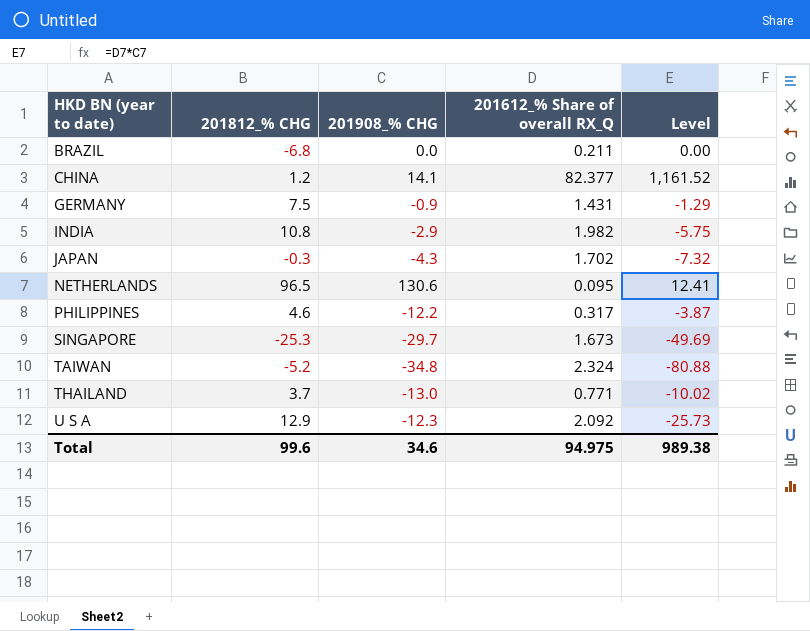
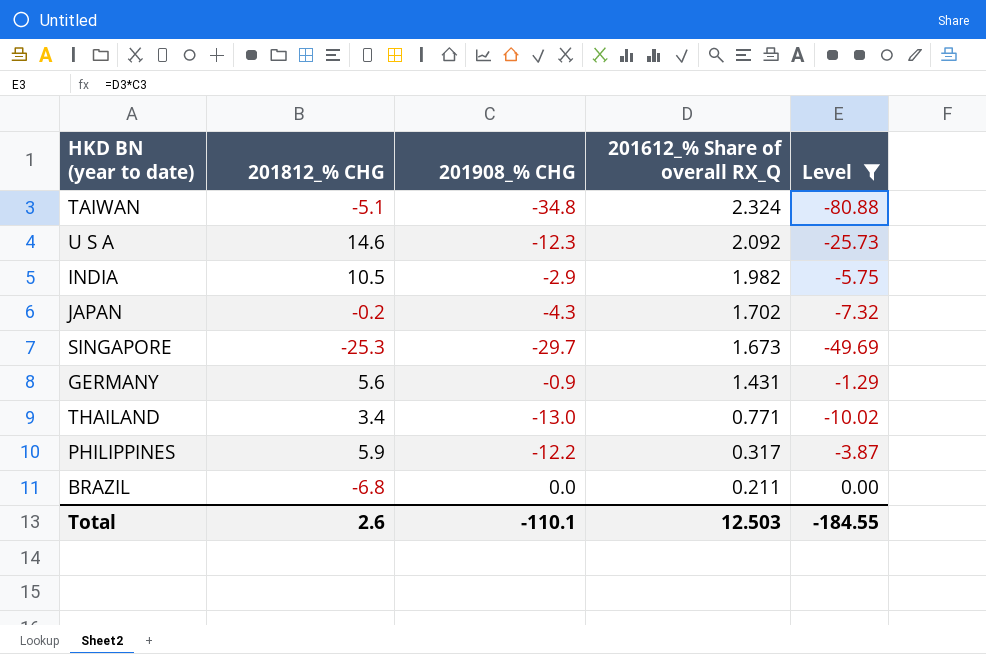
filter: none -> Level <= 0.00
row order: HKD BN (year to date) ascending -> 201612_% Share of overall RX_Q descending
TAIWAN | 201812_% CHG: -5.2 -> -5.1
U S A | 201812_% CHG: 12.9 -> 14.6
INDIA | 201812_% CHG: 10.8 -> 10.5
JAPAN | 201812_% CHG: -0.3 -> -0.2
GERMANY | 201812_% CHG: 7.5 -> 5.6
THAILAND | 201812_% CHG: 3.7 -> 3.4
PHILIPPINES | 201812_% CHG: 4.6 -> 5.9
Total | 201812_% CHG: 99.6 -> 2.6
Total | 201908_% CHG: 34.6 -> -110.1
Total | 201612_% Share of overall RX_Q: 94.975 -> 12.503
Total | Level: 989.38 -> -184.55

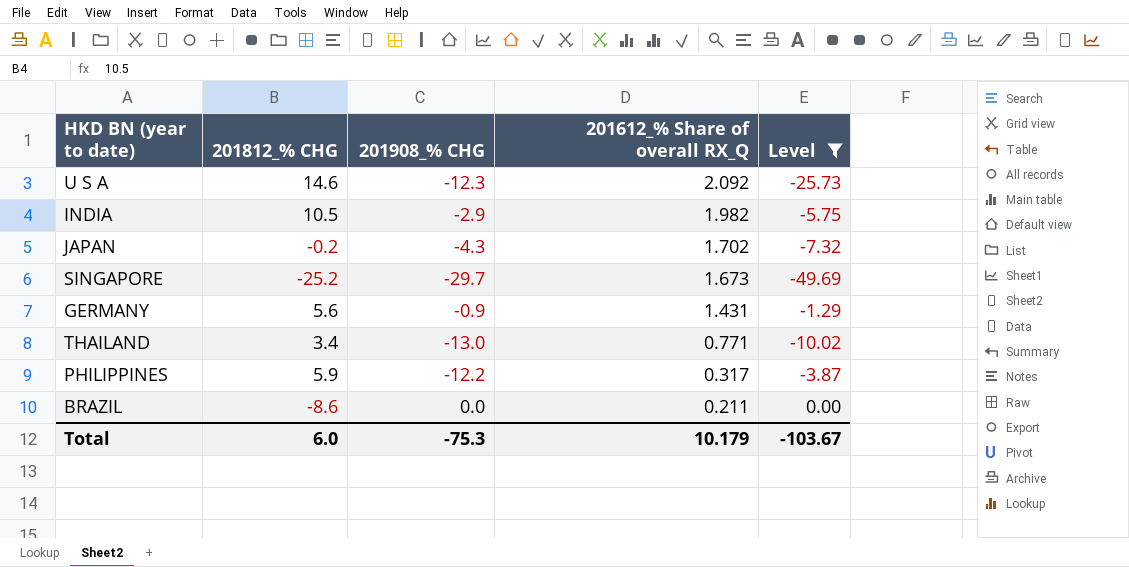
row TAIWAN: -5.1 | -34.8 | 2.324 | -80.88 -> none
SINGAPORE | 201812_% CHG: -25.3 -> -25.2
BRAZIL | 201812_% CHG: -6.8 -> -8.6
Total | 201812_% CHG: 2.6 -> 6.0
Total | 201908_% CHG: -110.1 -> -75.3
Total | 201612_% Share of overall RX_Q: 12.503 -> 10.179
Total | Level: -184.55 -> -103.67

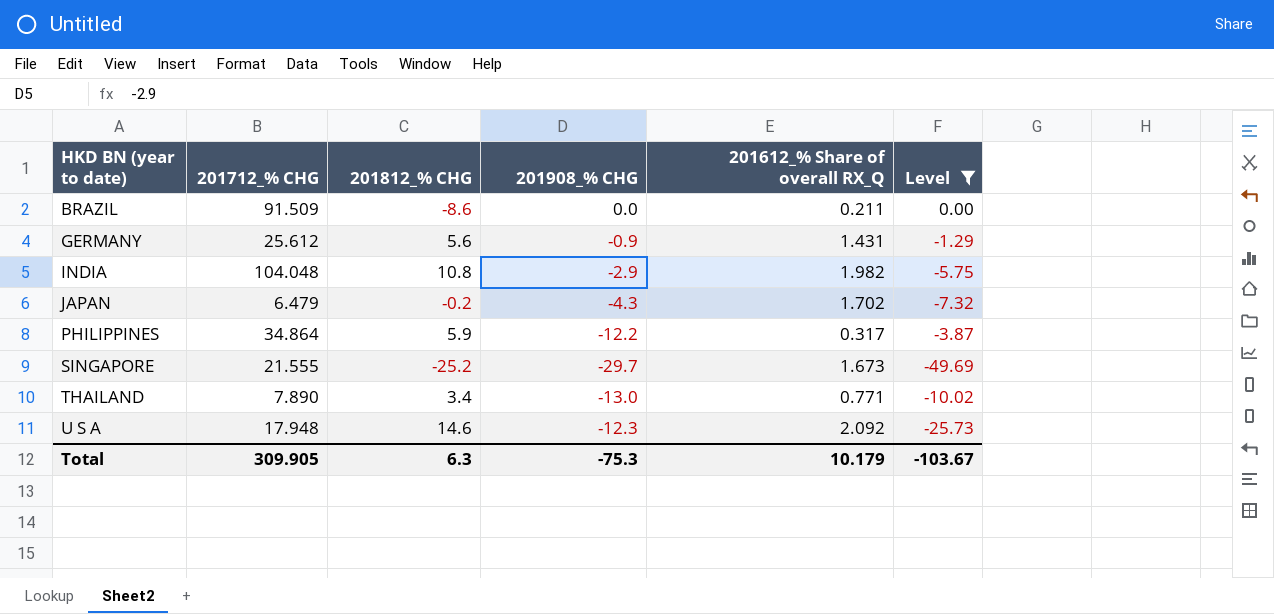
row order: 201612_% Share of overall RX_Q descending -> HKD BN (year to date) ascending
column 201712_% CHG | position: none -> 2
INDIA | 201812_% CHG: 10.5 -> 10.8
Total | 201812_% CHG: 6.0 -> 6.3

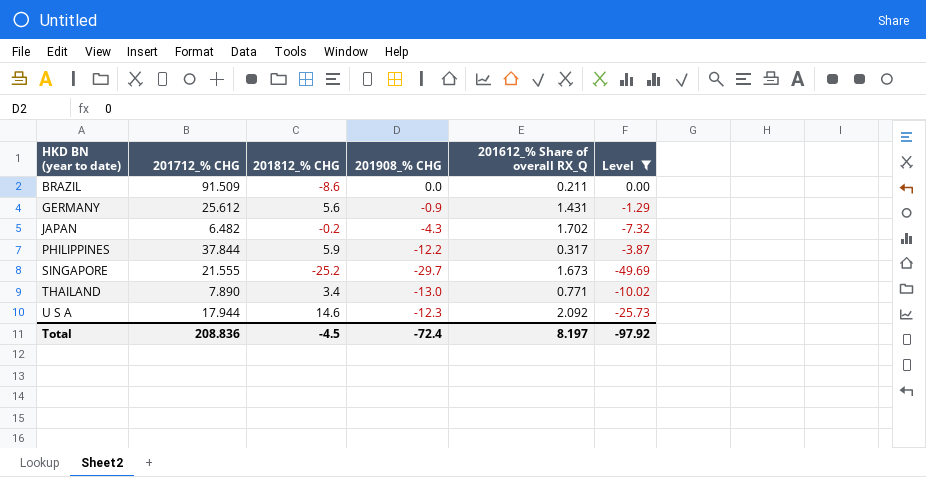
row INDIA: 104.048 | 10.8 | -2.9 | 1.982 | -5.75 -> none
JAPAN | 201712_% CHG: 6.479 -> 6.482
PHILIPPINES | 201712_% CHG: 34.864 -> 37.844
U S A | 201712_% CHG: 17.948 -> 17.944
Total | 201712_% CHG: 309.905 -> 208.836
Total | 201812_% CHG: 6.3 -> -4.5
Total | 201908_% CHG: -75.3 -> -72.4
Total | 201612_% Share of overall RX_Q: 10.179 -> 8.197
Total | Level: -103.67 -> -97.92

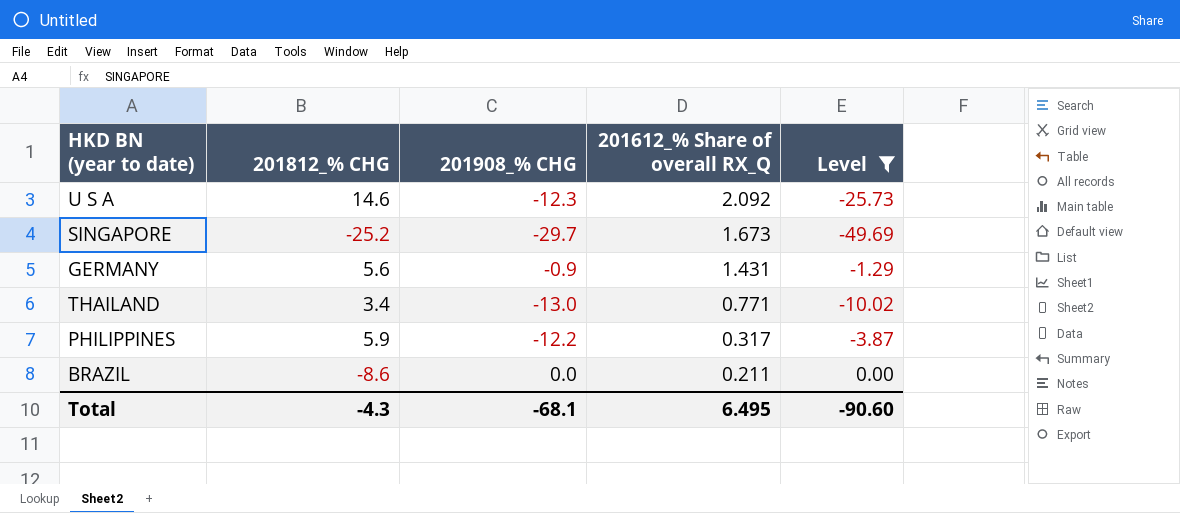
row order: HKD BN (year to date) ascending -> 201612_% Share of overall RX_Q descending
column 201712_% CHG | position: 2 -> none
row JAPAN: 6.482 | -0.2 | -4.3 | 1.702 | -7.32 -> none
Total | 201812_% CHG: -4.5 -> -4.3
Total | 201908_% CHG: -72.4 -> -68.1
Total | 201612_% Share of overall RX_Q: 8.197 -> 6.495
Total | Level: -97.92 -> -90.60

